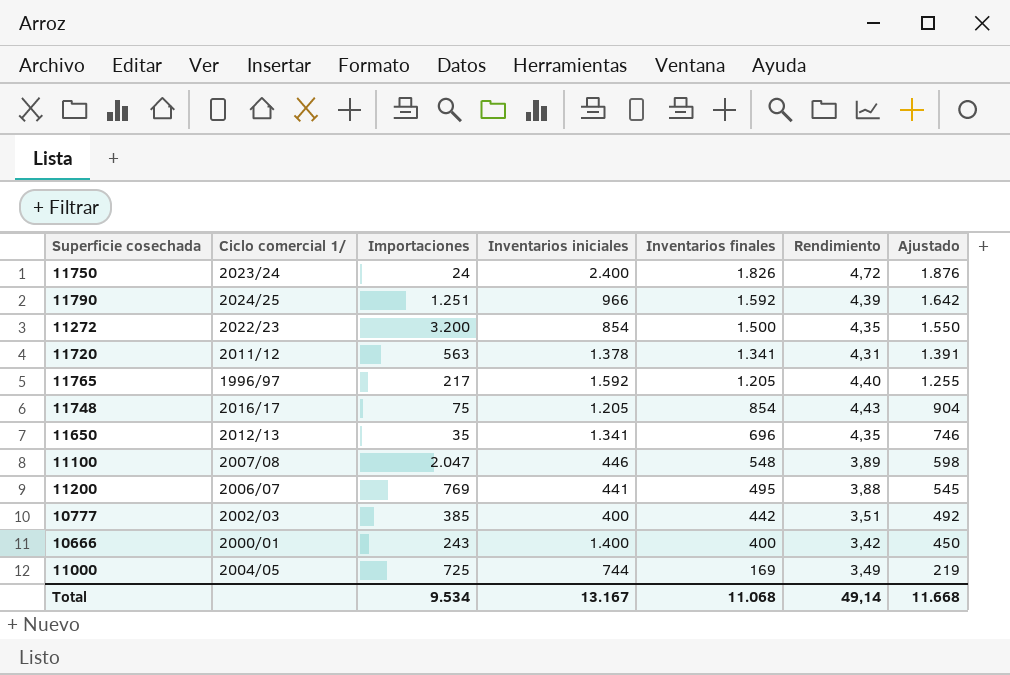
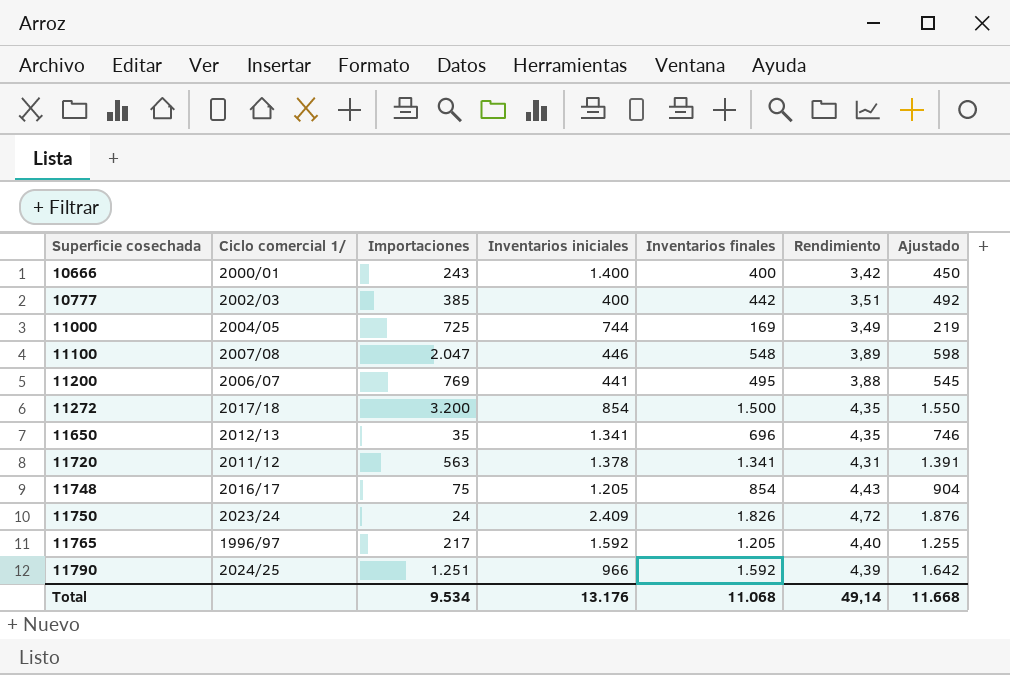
row order: Inventarios finales descending -> Superficie cosechada ascending
11272 | Ciclo comercial 1/: 2022/23 -> 2017/18
11750 | Inventarios iniciales: 2.400 -> 2.409
Total | Inventarios iniciales: 13.167 -> 13.176

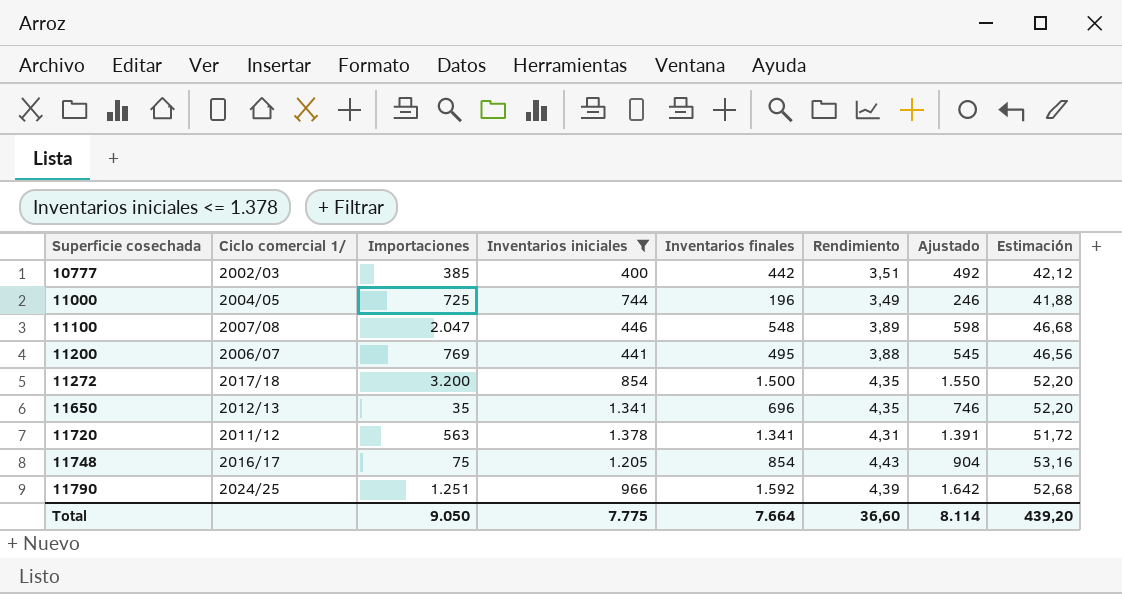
filter: none -> Inventarios iniciales <= 1.378
column Estimación | formula: none -> [Rendimiento] * 12
11000 | Inventarios finales: 169 -> 196
11000 | Ajustado: 219 -> 246
Total | Importaciones: 9.534 -> 9.050
Total | Inventarios iniciales: 13.176 -> 7.775
Total | Inventarios finales: 11.068 -> 7.664
Total | Rendimiento: 49,14 -> 36,60
Total | Ajustado: 11.668 -> 8.114

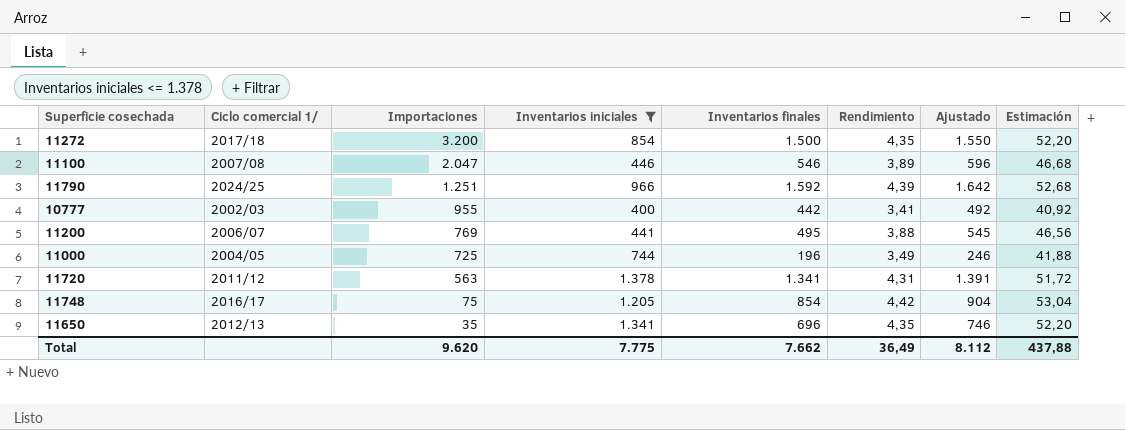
row order: Superficie cosechada ascending -> Importaciones descending
11100 | Inventarios finales: 548 -> 546
11100 | Ajustado: 598 -> 596
10777 | Importaciones: 385 -> 955
10777 | Rendimiento: 3,51 -> 3,41
10777 | Estimación: 42,12 -> 40,92
11748 | Rendimiento: 4,43 -> 4,42
11748 | Estimación: 53,16 -> 53,04
Total | Importaciones: 9.050 -> 9.620
Total | Inventarios finales: 7.664 -> 7.662
Total | Rendimiento: 36,60 -> 36,49
Total | Ajustado: 8.114 -> 8.112
Total | Estimación: 439,20 -> 437,88

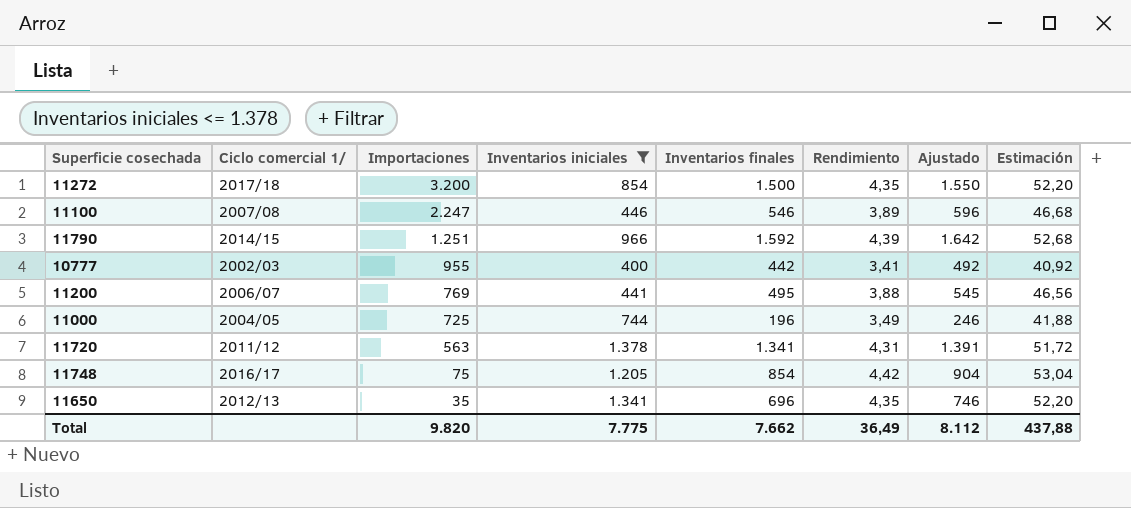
11100 | Importaciones: 2.047 -> 2.247
11790 | Ciclo comercial 1/: 2024/25 -> 2014/15
Total | Importaciones: 9.620 -> 9.820

